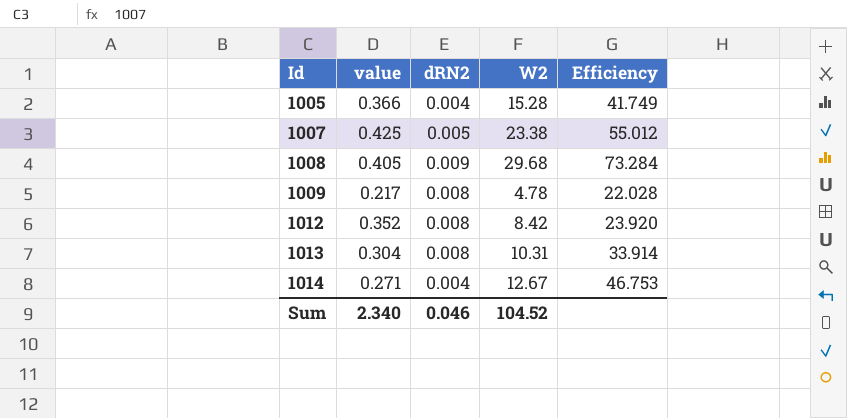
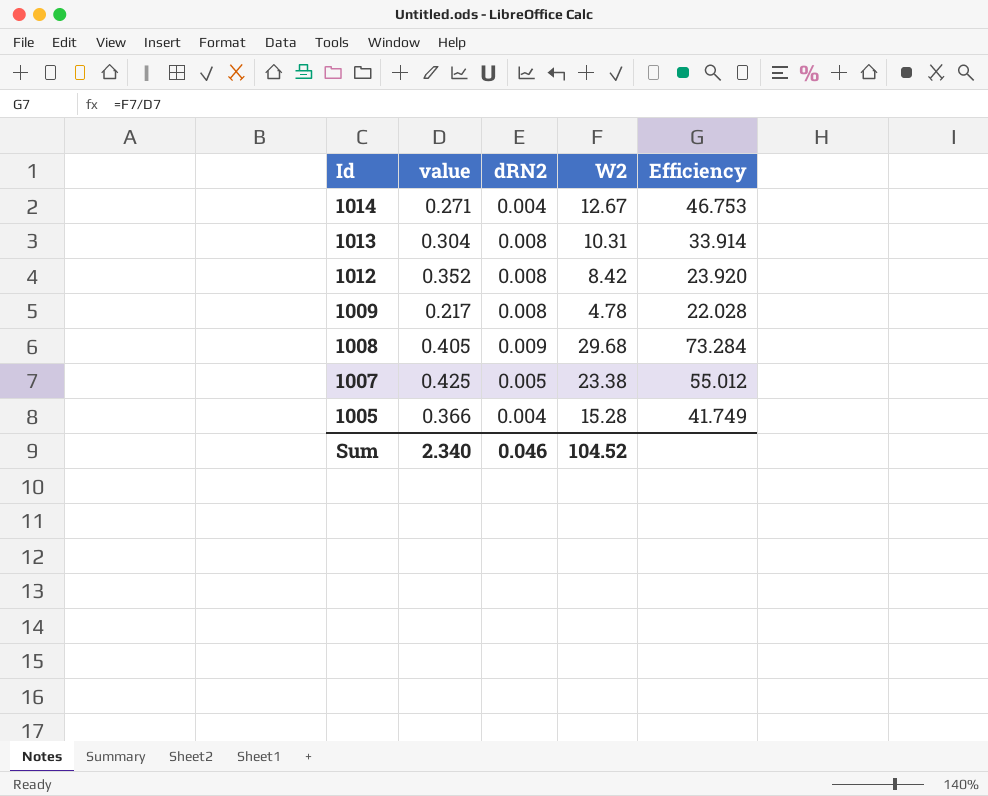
row order: Id ascending -> Id descending

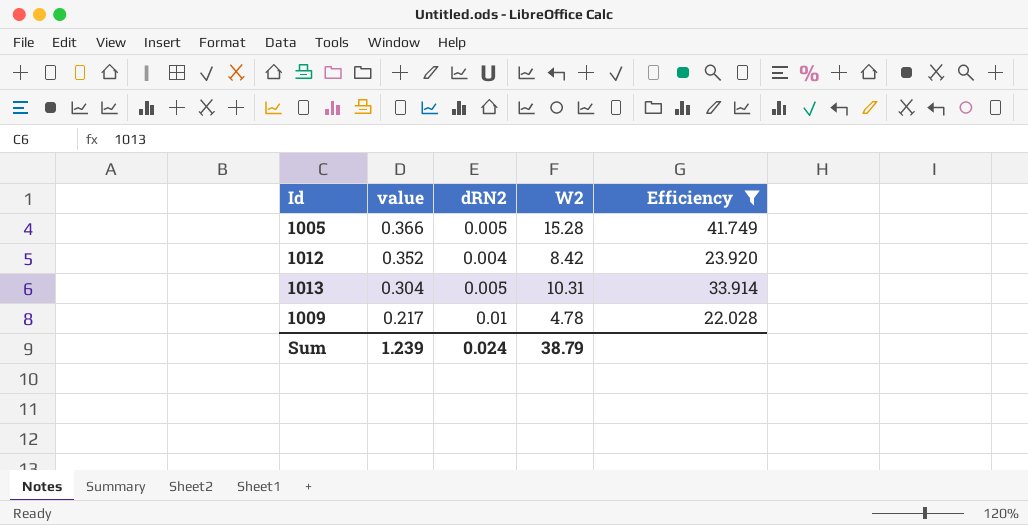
filter: none -> Efficiency <= 41.749
row order: Id descending -> value descending
1005 | dRN2: 0.004 -> 0.005
1012 | dRN2: 0.008 -> 0.004
1013 | dRN2: 0.008 -> 0.005
1009 | dRN2: 0.008 -> 0.01
Sum | value: 2.340 -> 1.239
Sum | dRN2: 0.046 -> 0.024
Sum | W2: 104.52 -> 38.79

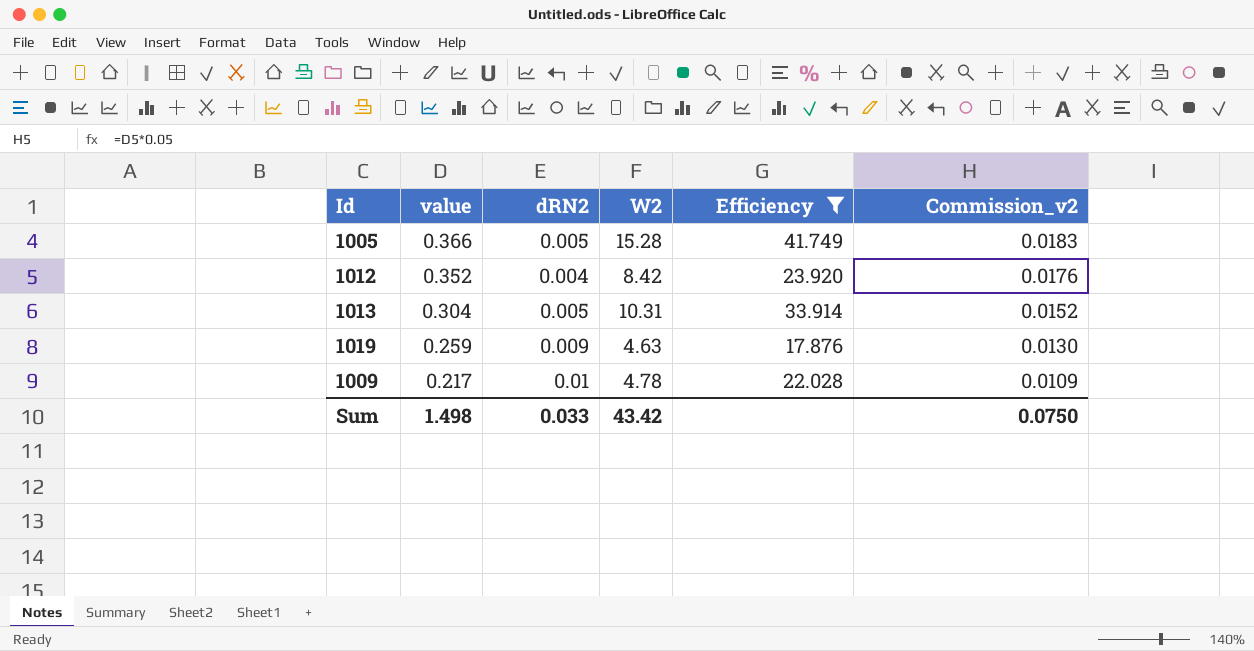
column Commission_v2 | formula: none -> [value] * 0.05
row 1019: none -> 0.259 | 0.009 | 4.63 | 17.876 | 0.0130
Sum | value: 1.239 -> 1.498
Sum | dRN2: 0.024 -> 0.033
Sum | W2: 38.79 -> 43.42

